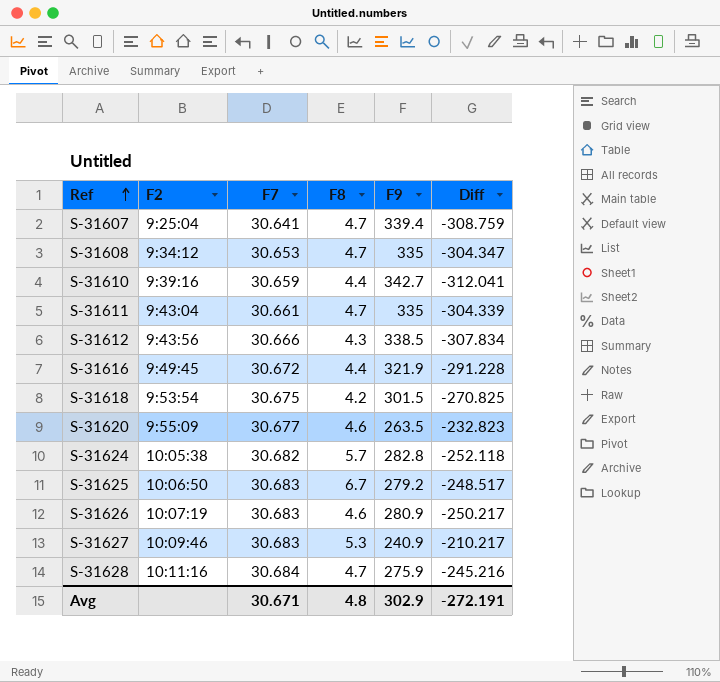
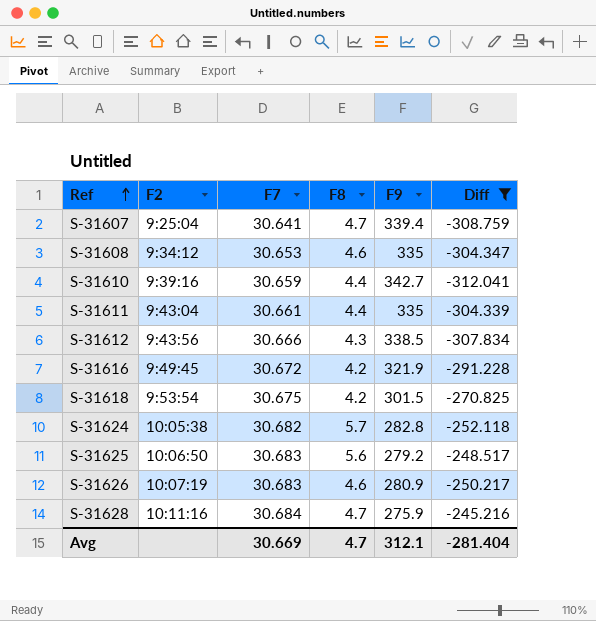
filter: none -> Diff <= -245.216
S-31608 | F8: 4.7 -> 4.6
S-31611 | F8: 4.7 -> 4.4
S-31616 | F8: 4.4 -> 4.2
S-31625 | F8: 6.7 -> 5.6
Avg | F7: 30.671 -> 30.669
Avg | F8: 4.8 -> 4.7
Avg | F9: 302.9 -> 312.1
Avg | Diff: -272.191 -> -281.404

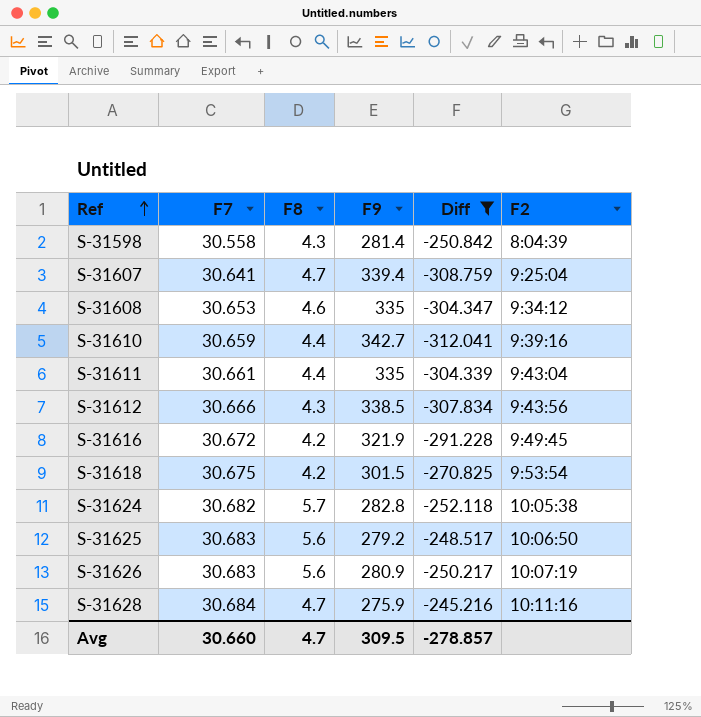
column F2 | position: 2 -> 6
row S-31598: none -> 30.558 | 4.3 | 281.4 | -250.842 | 8:04:39
S-31626 | F8: 4.6 -> 5.6
Avg | F7: 30.669 -> 30.660
Avg | F9: 312.1 -> 309.5
Avg | Diff: -281.404 -> -278.857

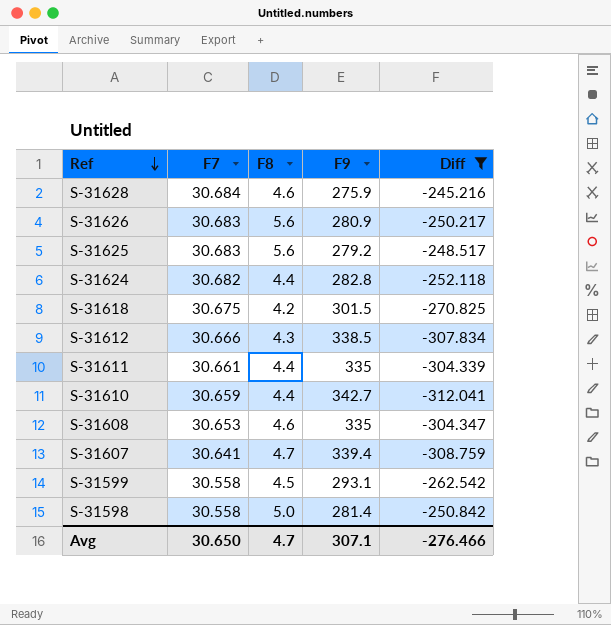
row order: Ref ascending -> Ref descending
column F2 | position: 6 -> none
row S-31616: 30.672 | 4.2 | 321.9 | -291.228 | 9:49:45 -> none
S-31628 | F8: 4.7 -> 4.6
S-31624 | F8: 5.7 -> 4.4
row S-31599: none -> 30.558 | 4.5 | 293.1 | -262.542
S-31598 | F8: 4.3 -> 5.0
Avg | F7: 30.660 -> 30.650
Avg | F9: 309.5 -> 307.1
Avg | Diff: -278.857 -> -276.466

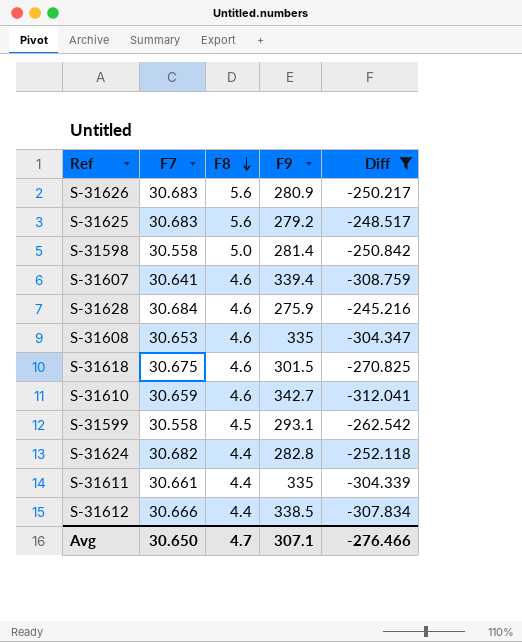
row order: Ref descending -> F8 descending
S-31607 | F8: 4.7 -> 4.6
S-31618 | F8: 4.2 -> 4.6
S-31610 | F8: 4.4 -> 4.6
S-31612 | F8: 4.3 -> 4.4

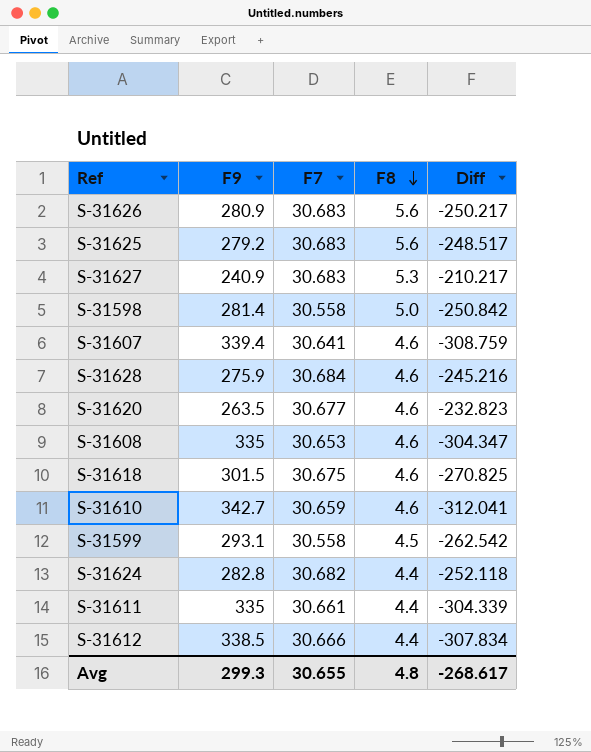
filter: Diff <= -245.216 -> none
column F9 | position: 4 -> 2
Avg | F9: 307.1 -> 299.3
Avg | F7: 30.650 -> 30.655
Avg | F8: 4.7 -> 4.8
Avg | Diff: -276.466 -> -268.617

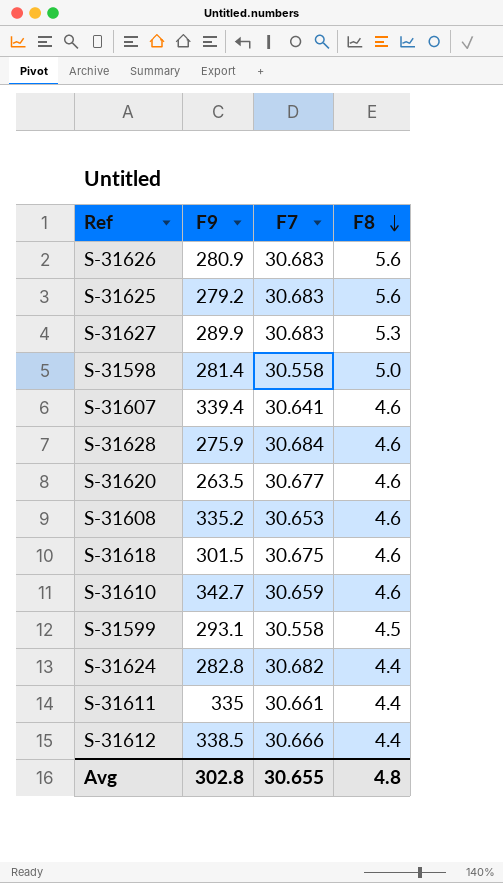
column Diff | formula: [F7] - [F9] -> none
S-31627 | F9: 240.9 -> 289.9
S-31608 | F9: 335 -> 335.2
Avg | F9: 299.3 -> 302.8

